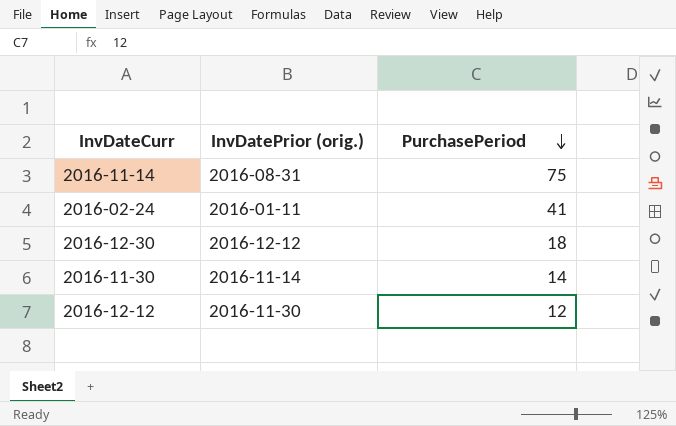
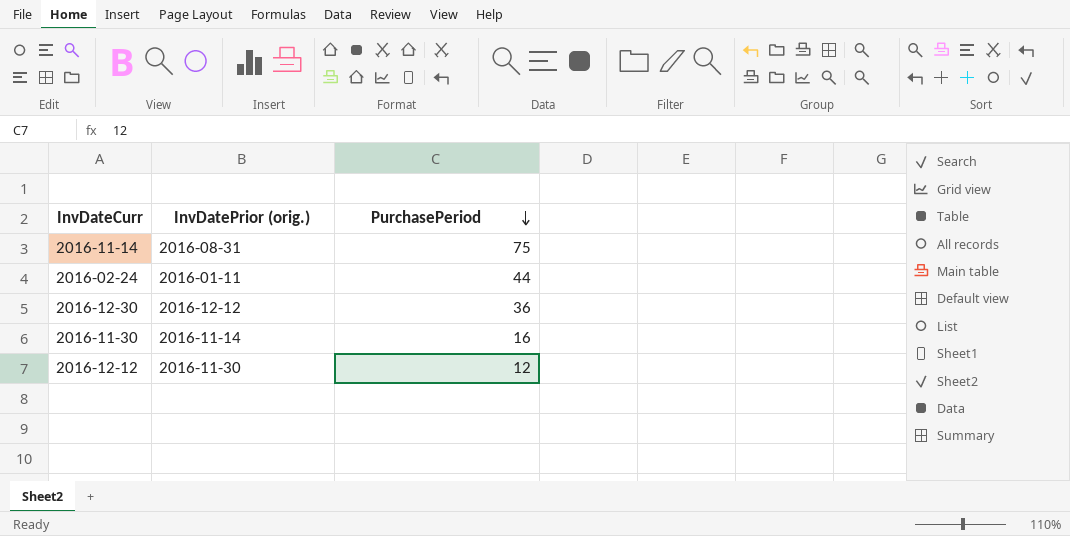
2016-02-24 | PurchasePeriod: 41 -> 44
2016-12-30 | PurchasePeriod: 18 -> 36
2016-11-30 | PurchasePeriod: 14 -> 16

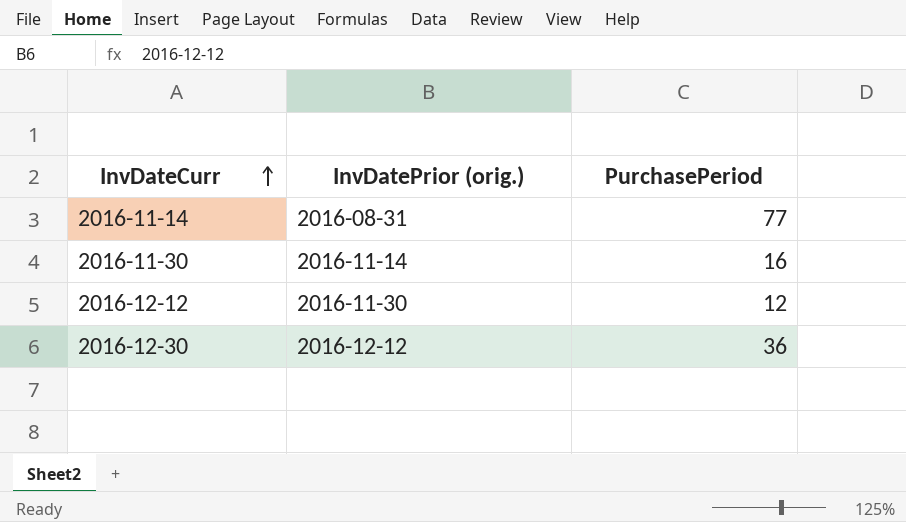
row order: PurchasePeriod descending -> InvDateCurr ascending
row 2016-02-24: 2016-01-11 | 44 -> none
2016-11-14 | PurchasePeriod: 75 -> 77

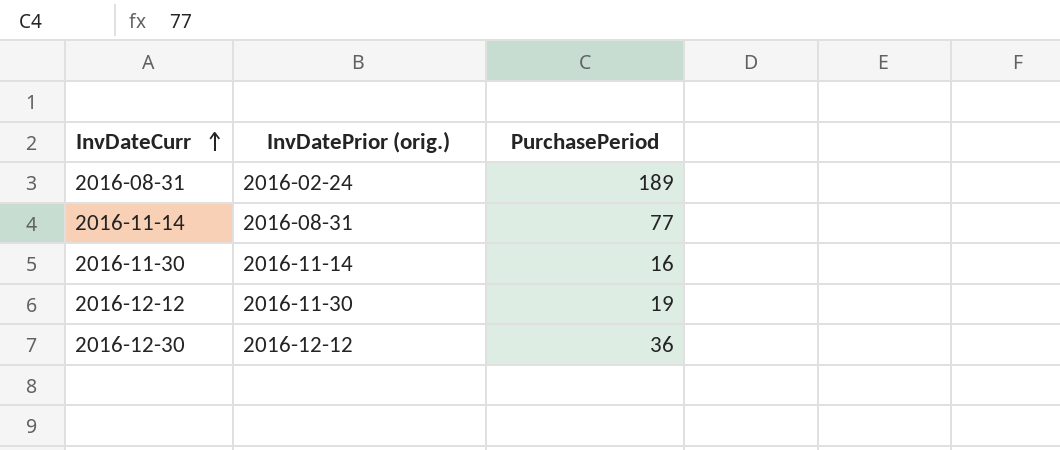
row 2016-08-31: none -> 2016-02-24 | 189
2016-12-12 | PurchasePeriod: 12 -> 19

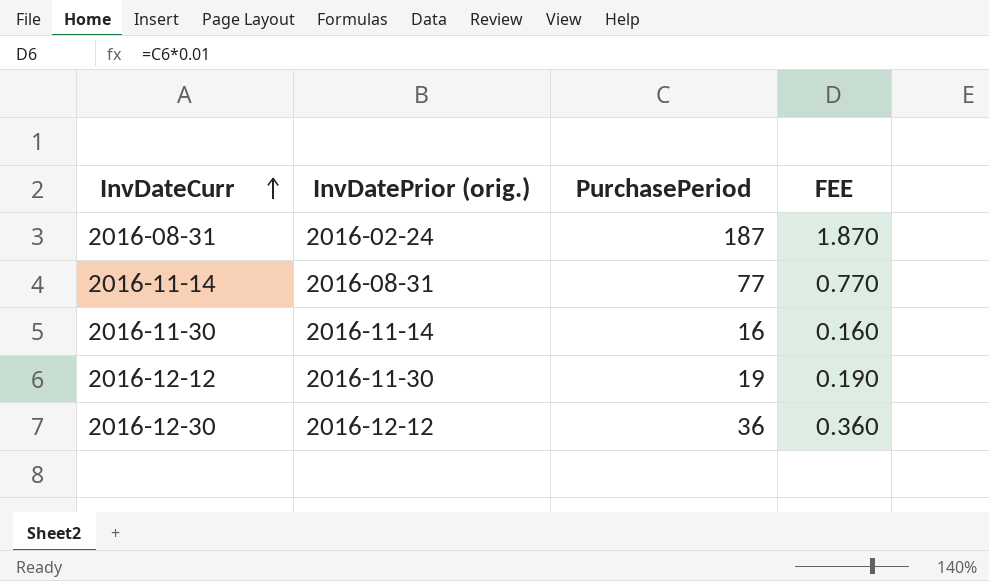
column FEE | formula: none -> [PurchasePeriod] * 0.01
2016-08-31 | PurchasePeriod: 189 -> 187

